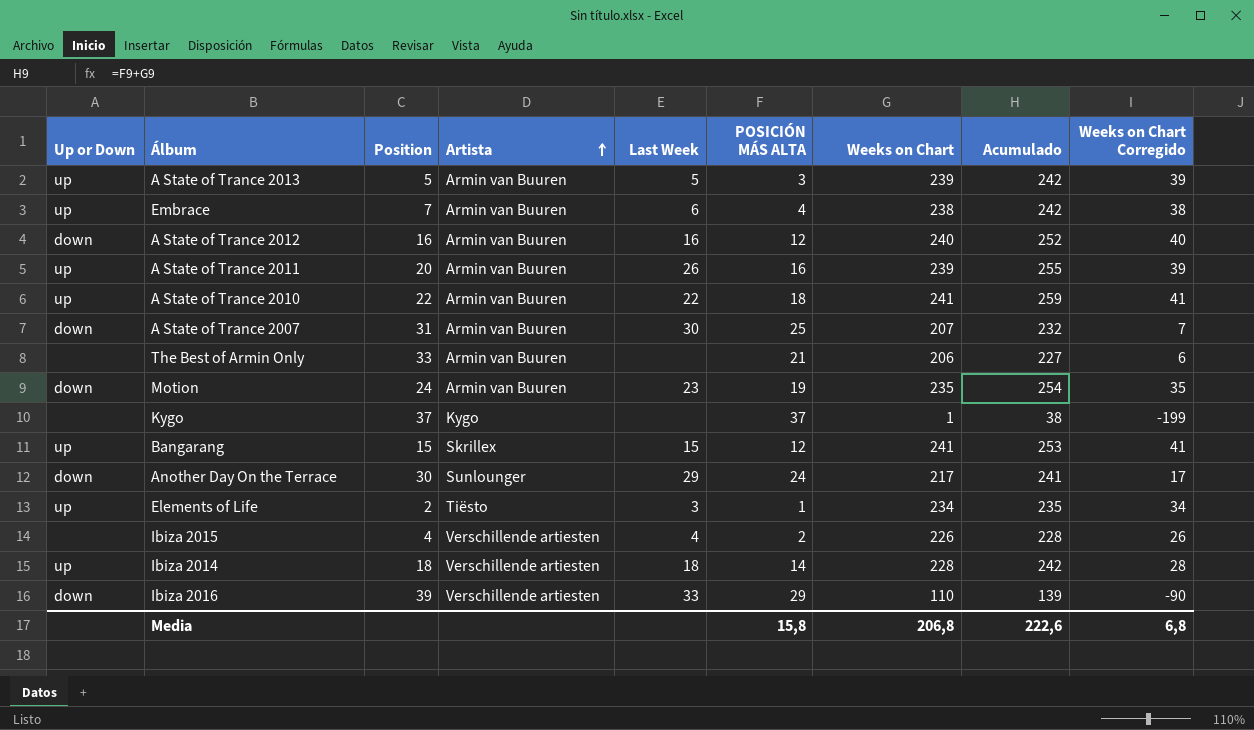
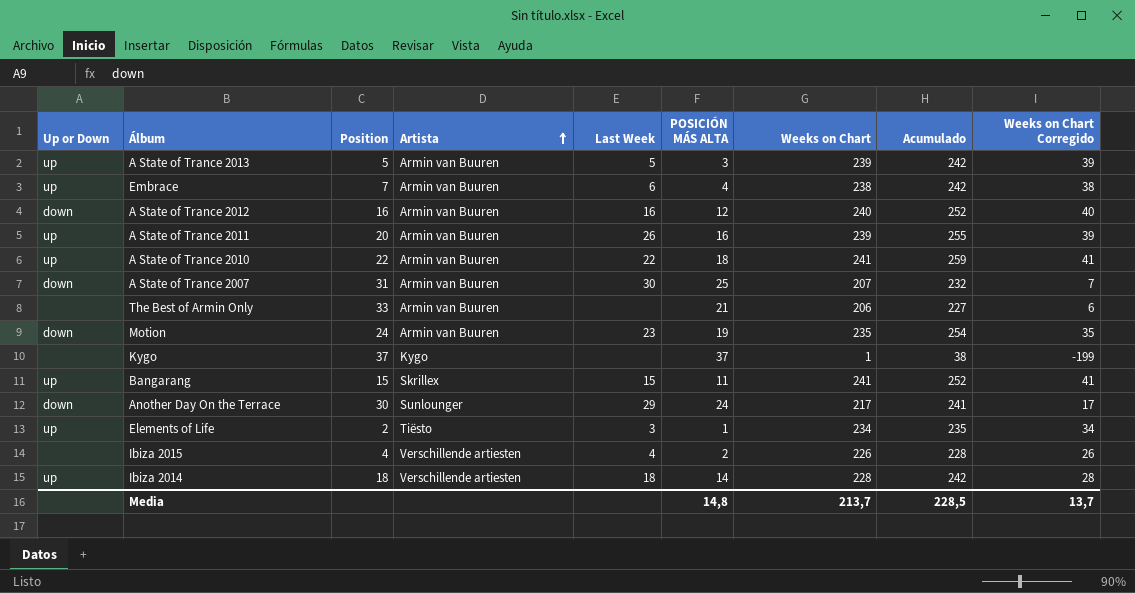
row Ibiza 2016: down | 39 | Verschillende artiesten | 33 | 29 | 110 | 139 | -90 -> none
Bangarang | POSICIÓN MÁS ALTA: 12 -> 11
Bangarang | Acumulado: 253 -> 252
Media | POSICIÓN MÁS ALTA: 15,8 -> 14,8
Media | Weeks on Chart: 206,8 -> 213,7
Media | Acumulado: 222,6 -> 228,5
Media | Weeks on Chart Corregido: 6,8 -> 13,7

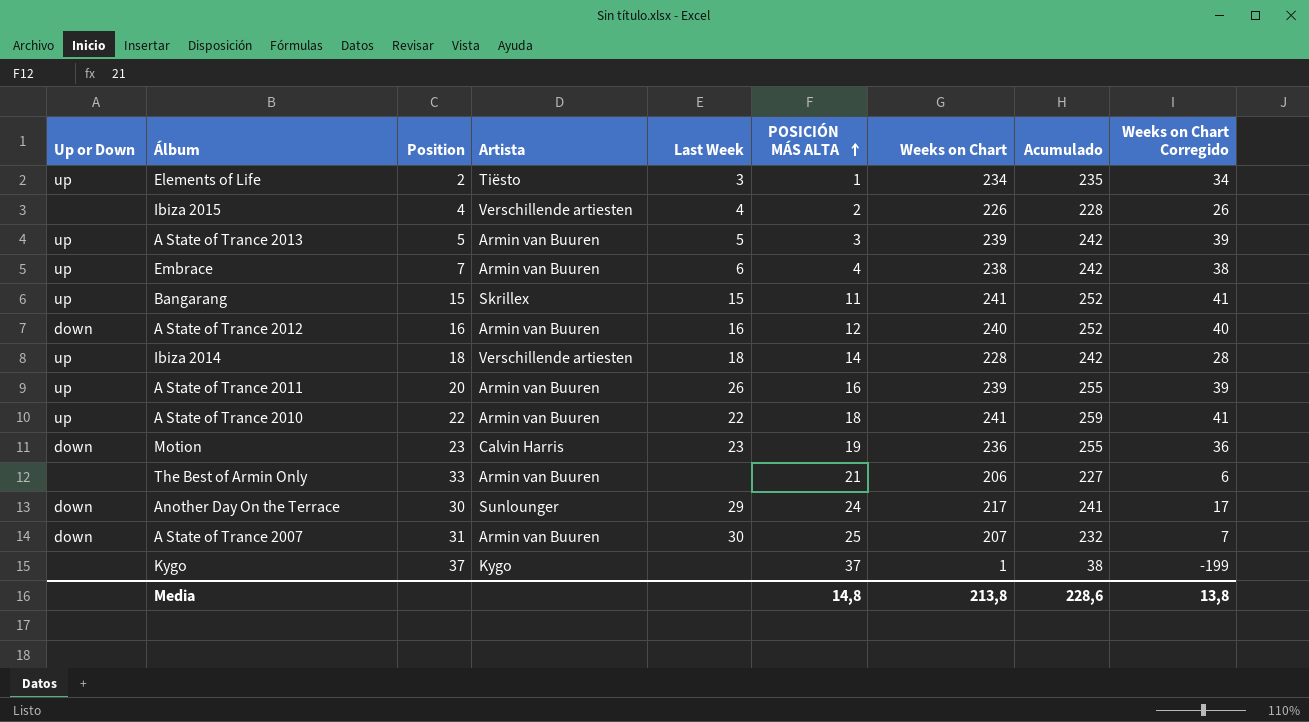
row order: Artista ascending -> POSICIÓN MÁS ALTA ascending
Motion | Position: 24 -> 23
Motion | Artista: Armin van Buuren -> Calvin Harris
Motion | Weeks on Chart: 235 -> 236
Motion | Acumulado: 254 -> 255
Motion | Weeks on Chart Corregido: 35 -> 36
Media | Weeks on Chart: 213,7 -> 213,8
Media | Acumulado: 228,5 -> 228,6
Media | Weeks on Chart Corregido: 13,7 -> 13,8

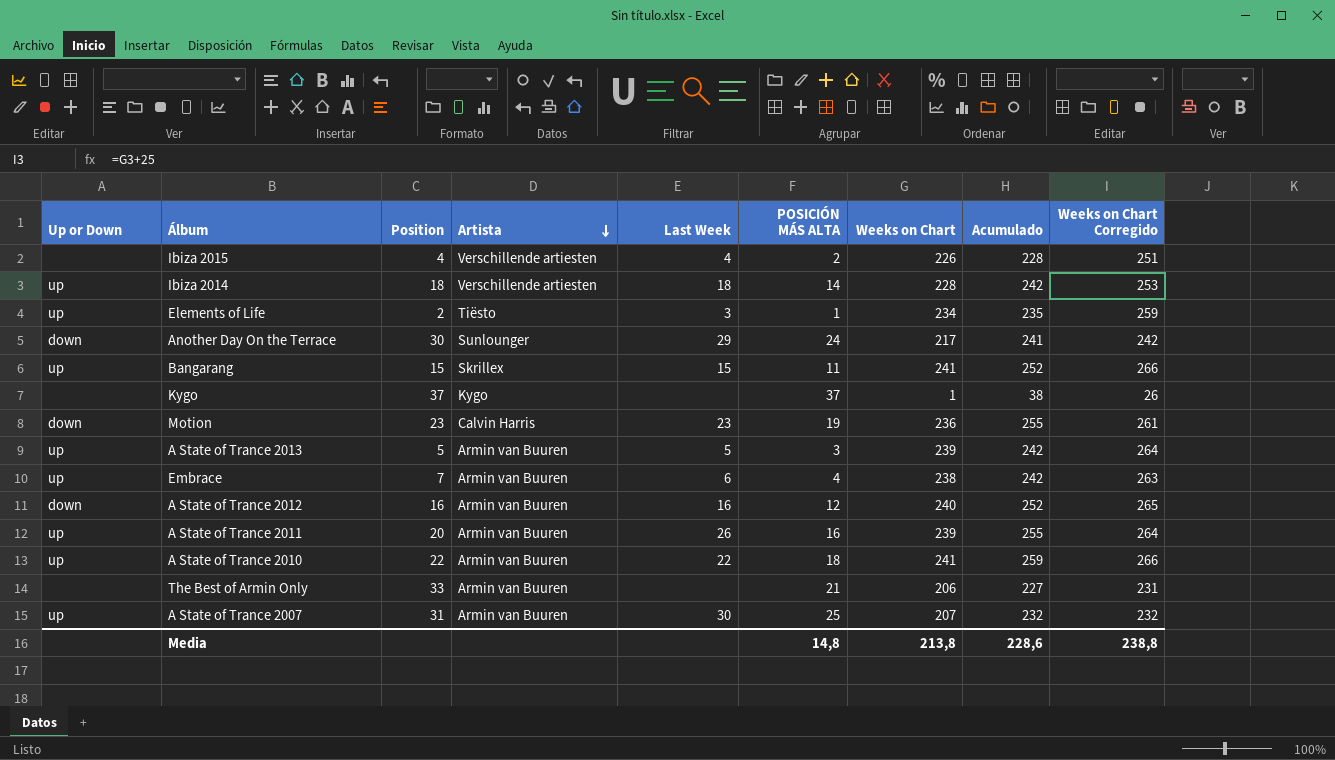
row order: POSICIÓN MÁS ALTA ascending -> Artista descending
column Weeks on Chart Corregido | formula: [Weeks on Chart] - 200 -> [Weeks on Chart] + 25
A State of Trance 2007 | Up or Down: down -> up
Media | Weeks on Chart Corregido: 13,8 -> 238,8

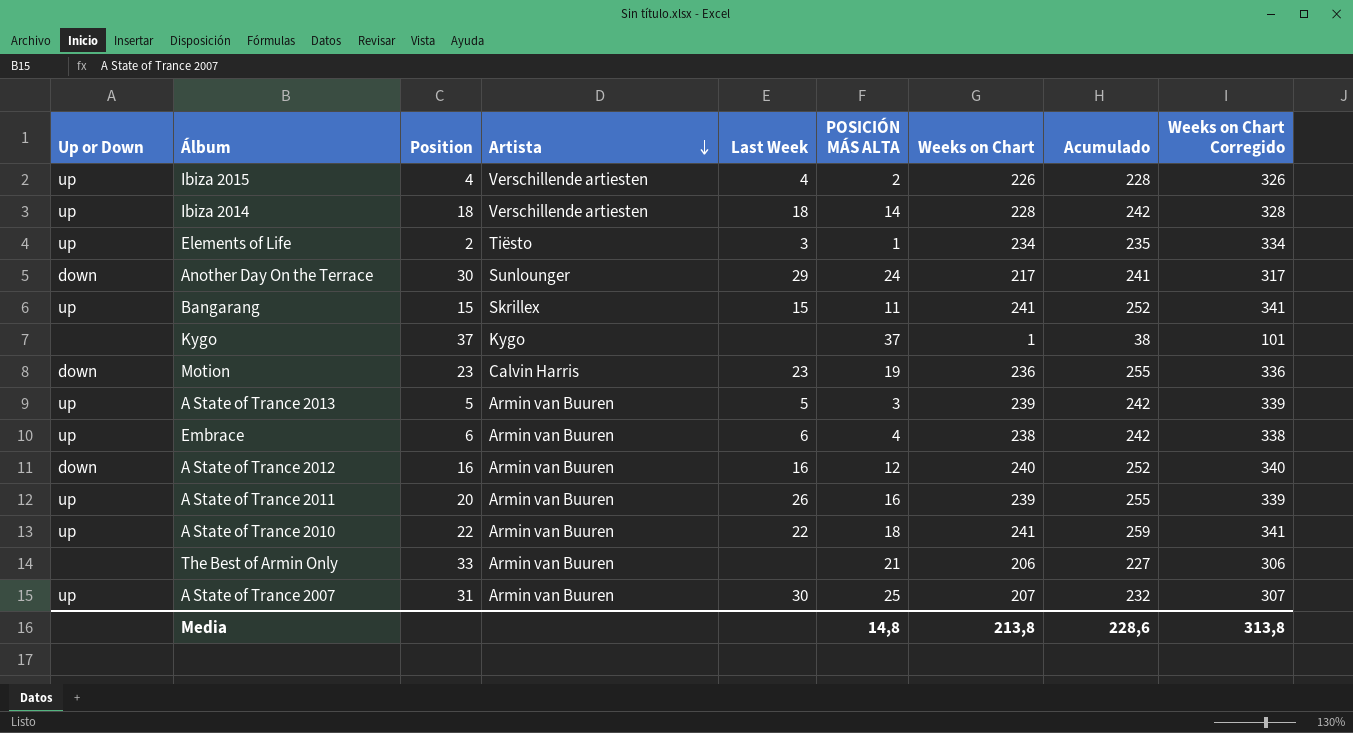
column Weeks on Chart Corregido | formula: [Weeks on Chart] + 25 -> [Weeks on Chart] + 100
Ibiza 2015 | Up or Down: none -> up
Embrace | Position: 7 -> 6
Media | Weeks on Chart Corregido: 238,8 -> 313,8

